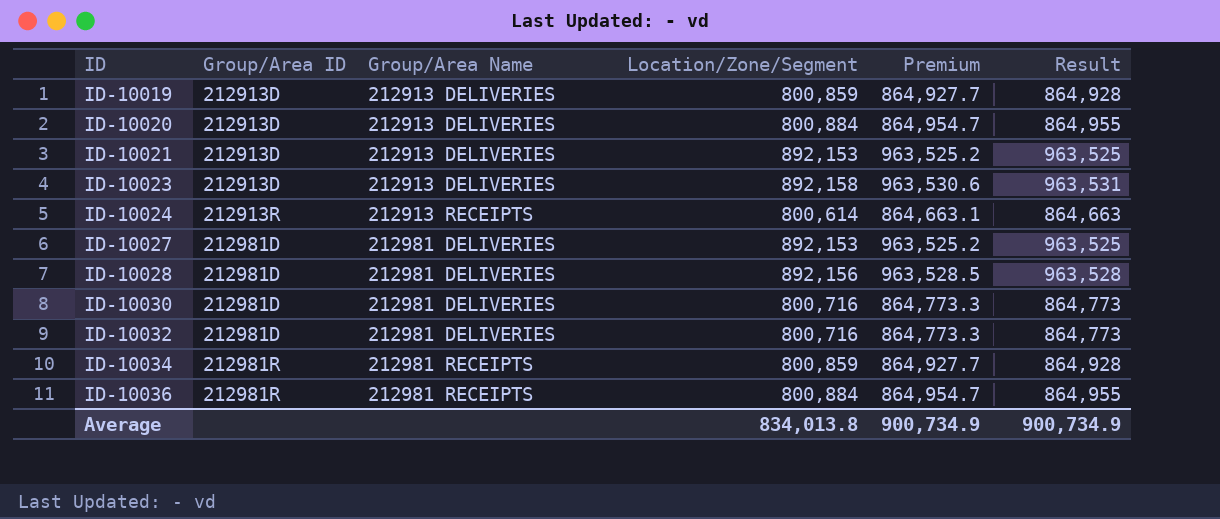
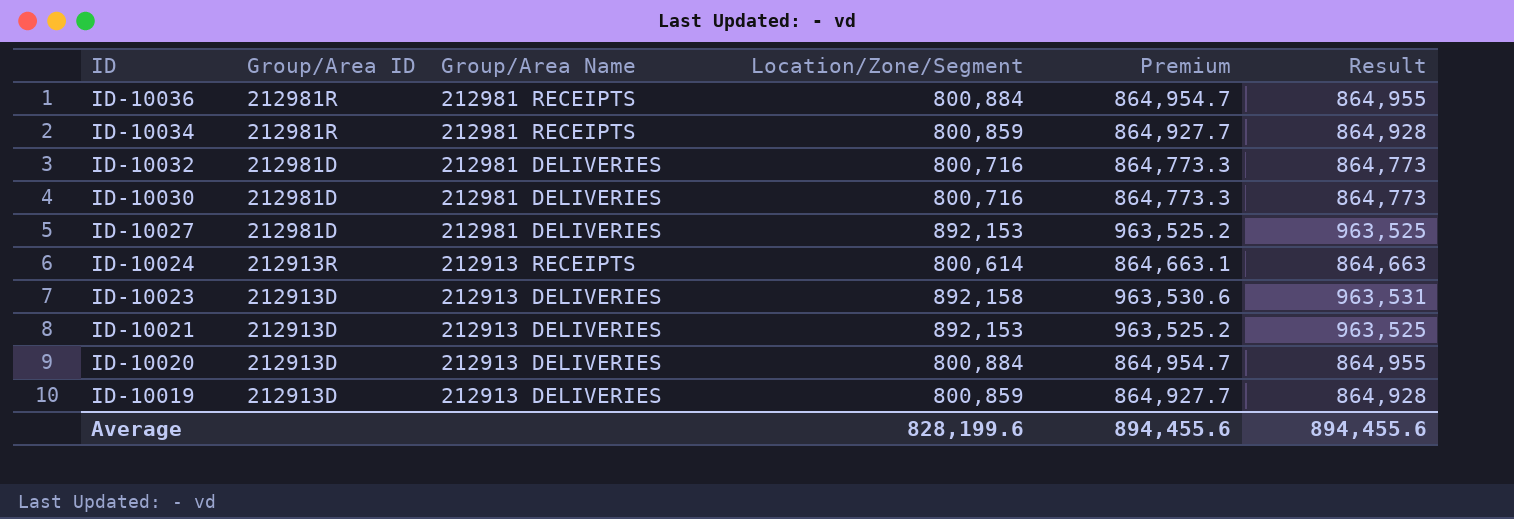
row order: ID ascending -> ID descending
row ID-10028: 212981D | 212981 DELIVERIES | 892,156 | 963,528.5 | 963,528 -> none
Average | Location/Zone/Segment: 834,013.8 -> 828,199.6
Average | Premium: 900,734.9 -> 894,455.6
Average | Result: 900,734.9 -> 894,455.6

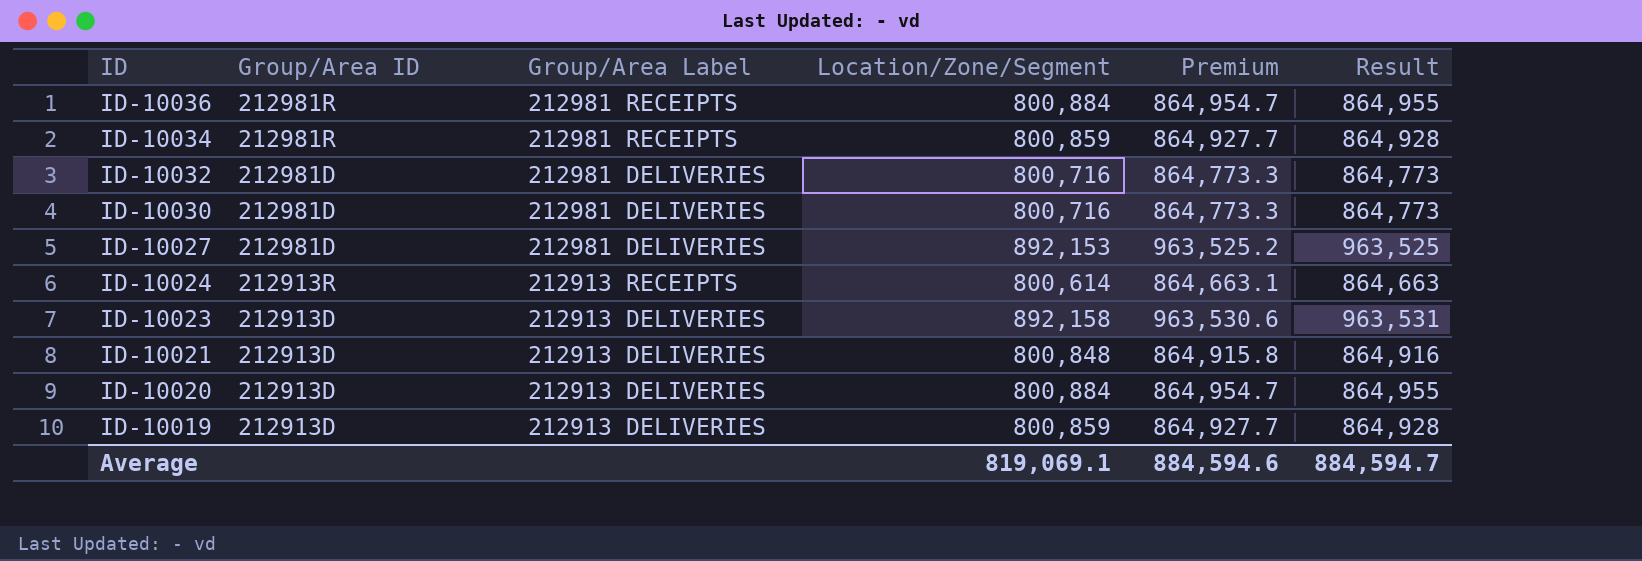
column name: Group/Area Name -> Group/Area Label
ID-10021 | Location/Zone/Segment: 892,153 -> 800,848
ID-10021 | Premium: 963,525.2 -> 864,915.8
ID-10021 | Result: 963,525 -> 864,916
Average | Location/Zone/Segment: 828,199.6 -> 819,069.1
Average | Premium: 894,455.6 -> 884,594.6
Average | Result: 894,455.6 -> 884,594.7

